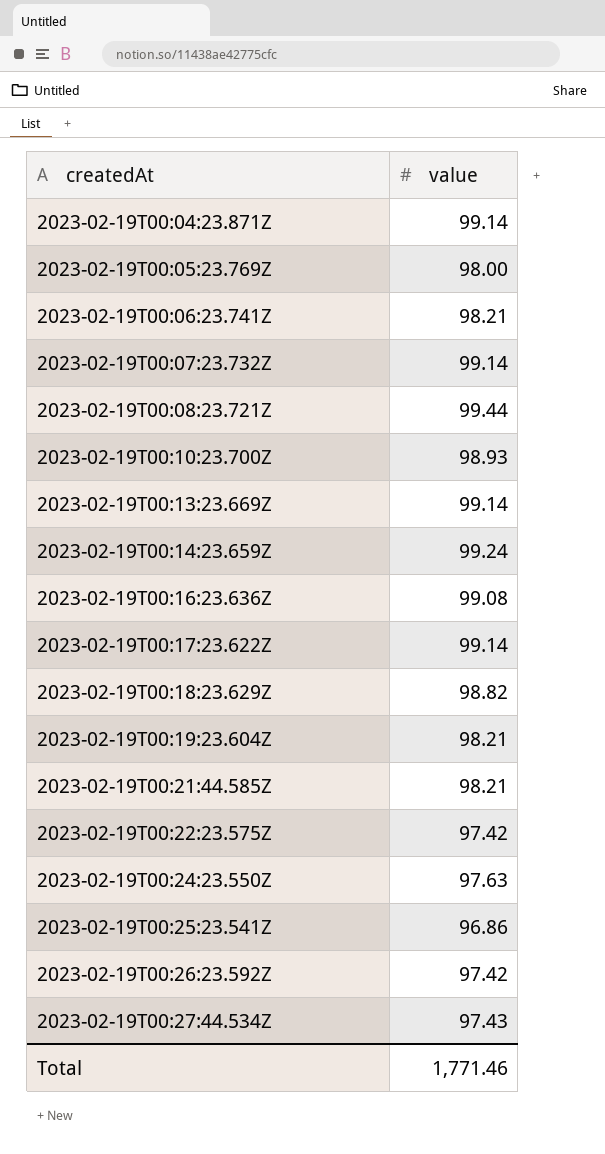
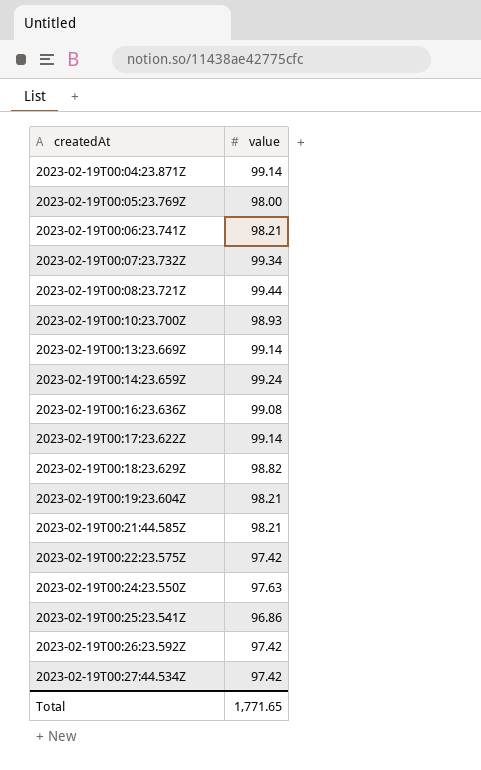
2023-02-19T00:07:23.732Z | value: 99.14 -> 99.34
2023-02-19T00:27:44.534Z | value: 97.43 -> 97.42
Total | value: 1,771.46 -> 1,771.65

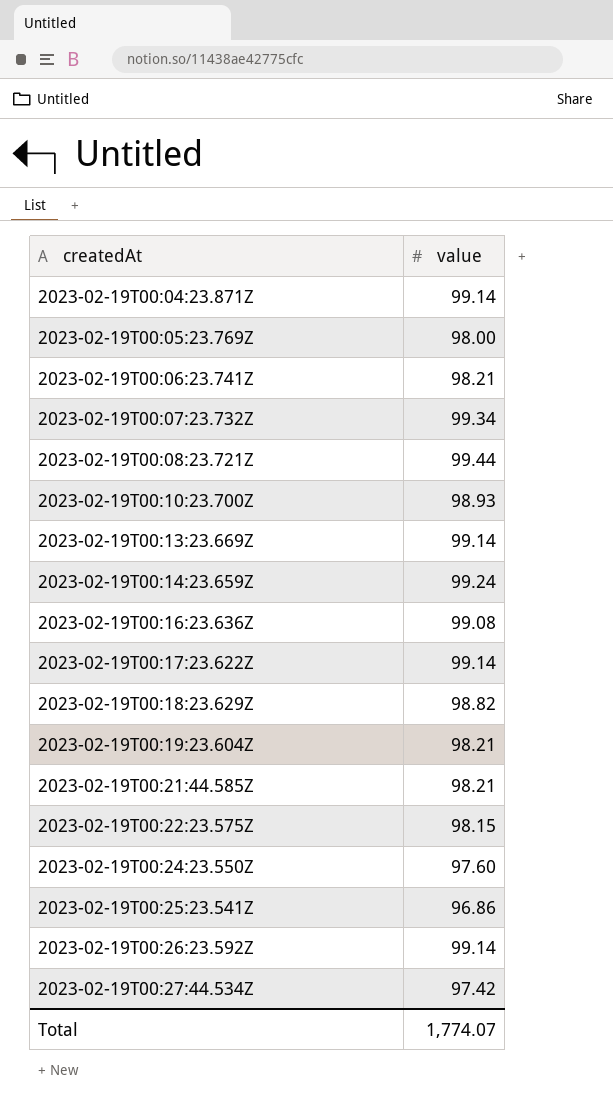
2023-02-19T00:22:23.575Z | value: 97.42 -> 98.15
2023-02-19T00:24:23.550Z | value: 97.63 -> 97.60
2023-02-19T00:26:23.592Z | value: 97.42 -> 99.14
Total | value: 1,771.65 -> 1,774.07

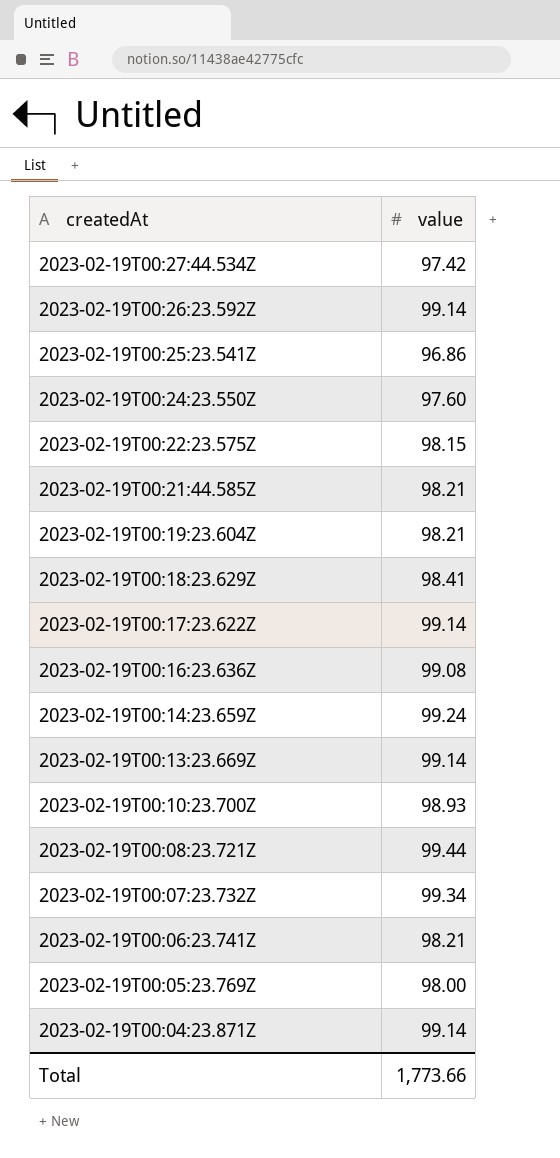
row order: createdAt ascending -> createdAt descending
2023-02-19T00:18:23.629Z | value: 98.82 -> 98.41
Total | value: 1,774.07 -> 1,773.66

